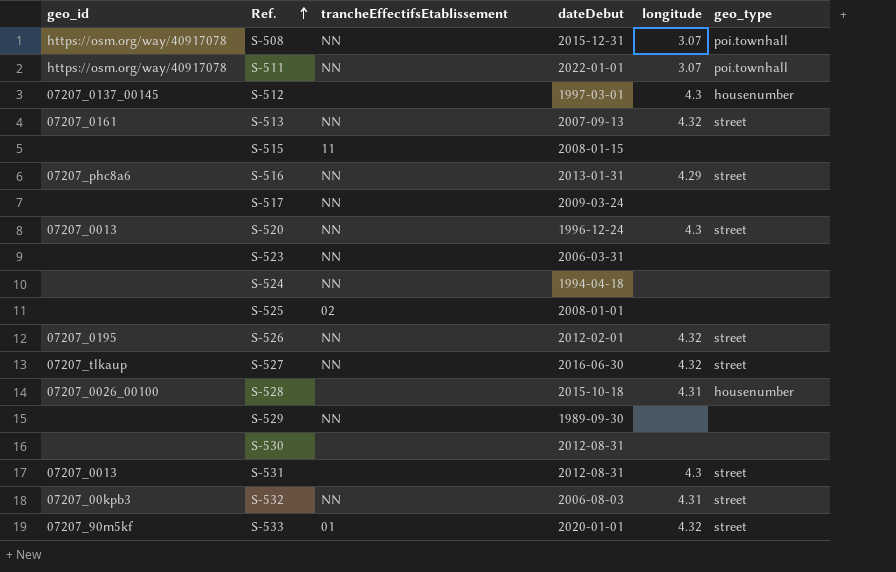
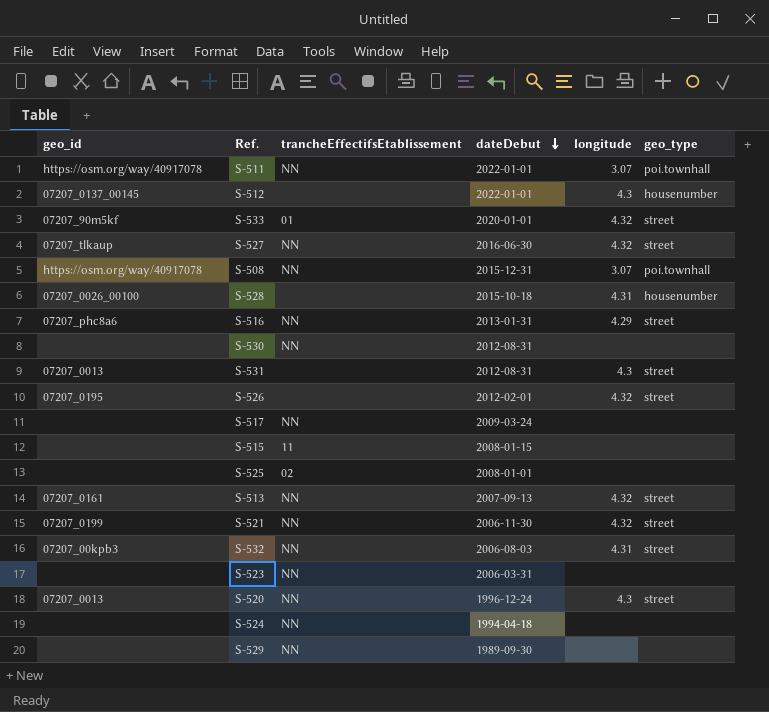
row order: Ref. ascending -> dateDebut descending
S-512 | dateDebut: 1997-03-01 -> 2022-01-01
S-530 | trancheEffectifsEtablissement: none -> NN
S-526 | trancheEffectifsEtablissement: NN -> none
row S-521: none -> 07207_0199 | NN | 2006-11-30 | 4.32 | street

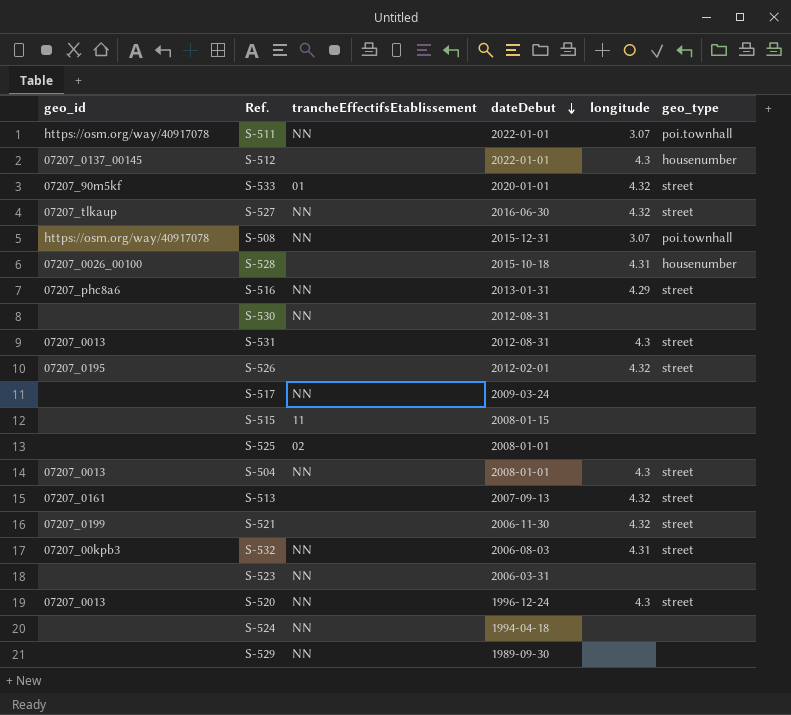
row S-504: none -> 07207_0013 | NN | 2008-01-01 | 4.3 | street
S-513 | trancheEffectifsEtablissement: NN -> none
S-521 | trancheEffectifsEtablissement: NN -> none

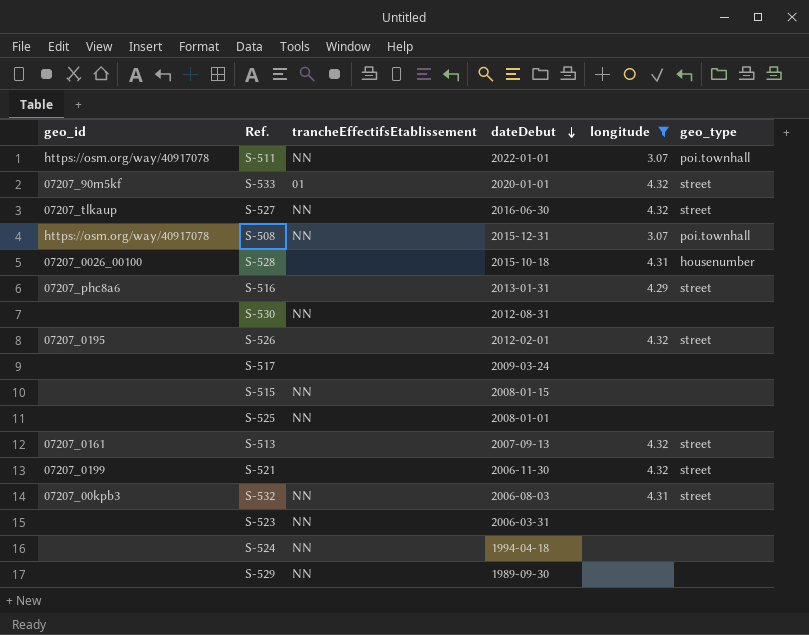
filter: none -> longitude != 4.3
S-516 | trancheEffectifsEtablissement: NN -> none
S-517 | trancheEffectifsEtablissement: NN -> none
S-515 | trancheEffectifsEtablissement: 11 -> NN
S-525 | trancheEffectifsEtablissement: 02 -> NN

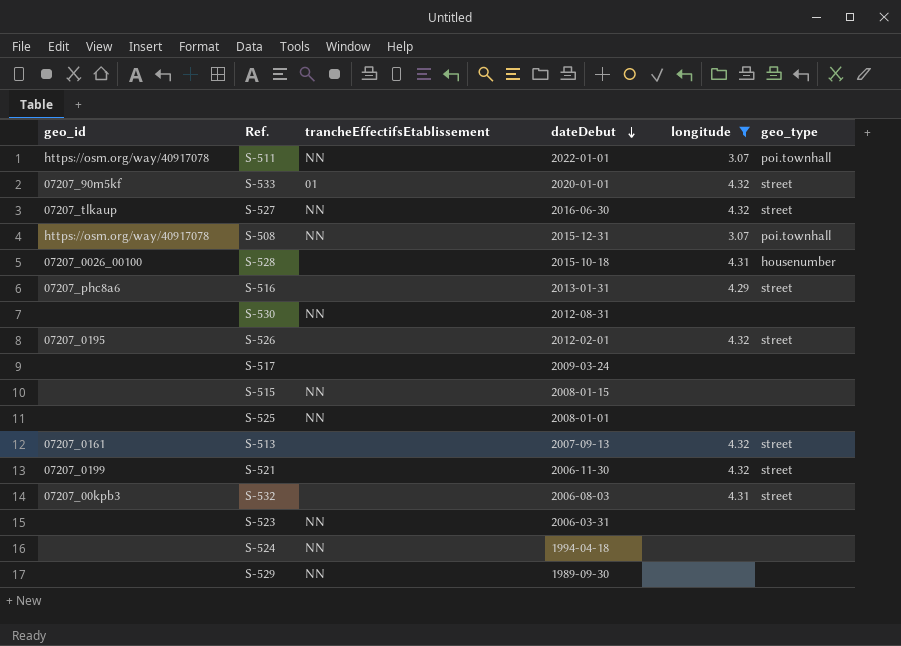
S-532 | trancheEffectifsEtablissement: NN -> none

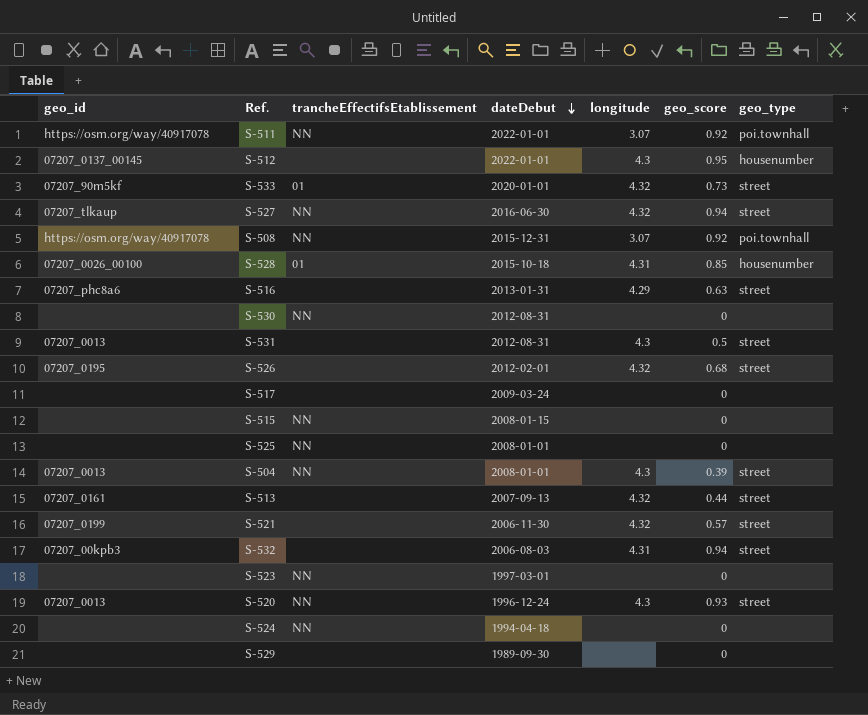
filter: longitude != 4.3 -> none
column geo_score | position: none -> 6
S-528 | trancheEffectifsEtablissement: none -> 01
S-523 | dateDebut: 2006-03-31 -> 1997-03-01
S-529 | trancheEffectifsEtablissement: NN -> none

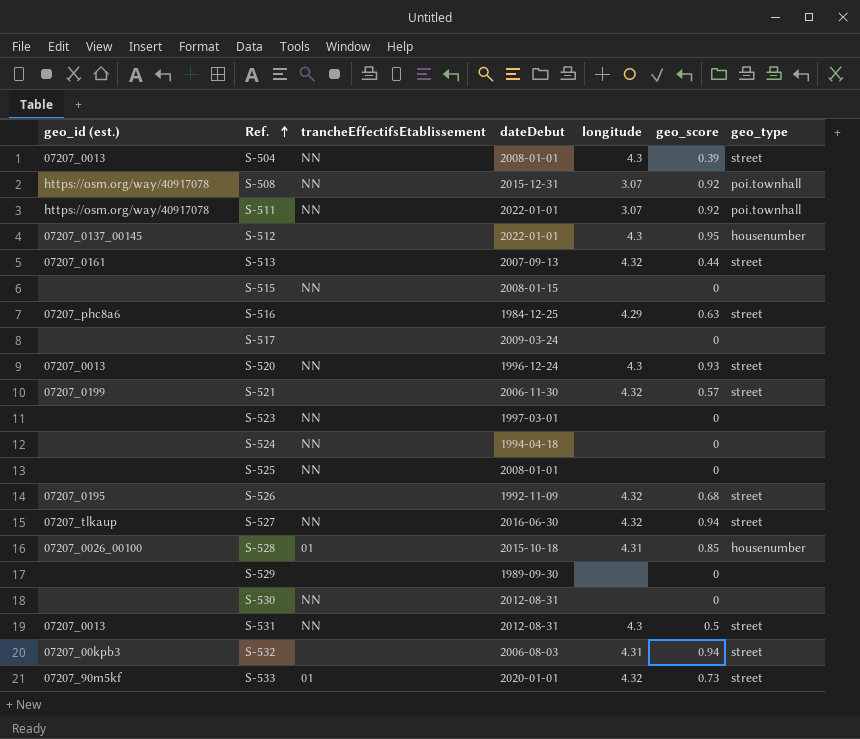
row order: dateDebut descending -> Ref. ascending
column name: geo_id -> geo_id (est.)
S-516 | dateDebut: 2013-01-31 -> 1984-12-25
S-526 | dateDebut: 2012-02-01 -> 1992-11-09
S-531 | trancheEffectifsEtablissement: none -> NN

